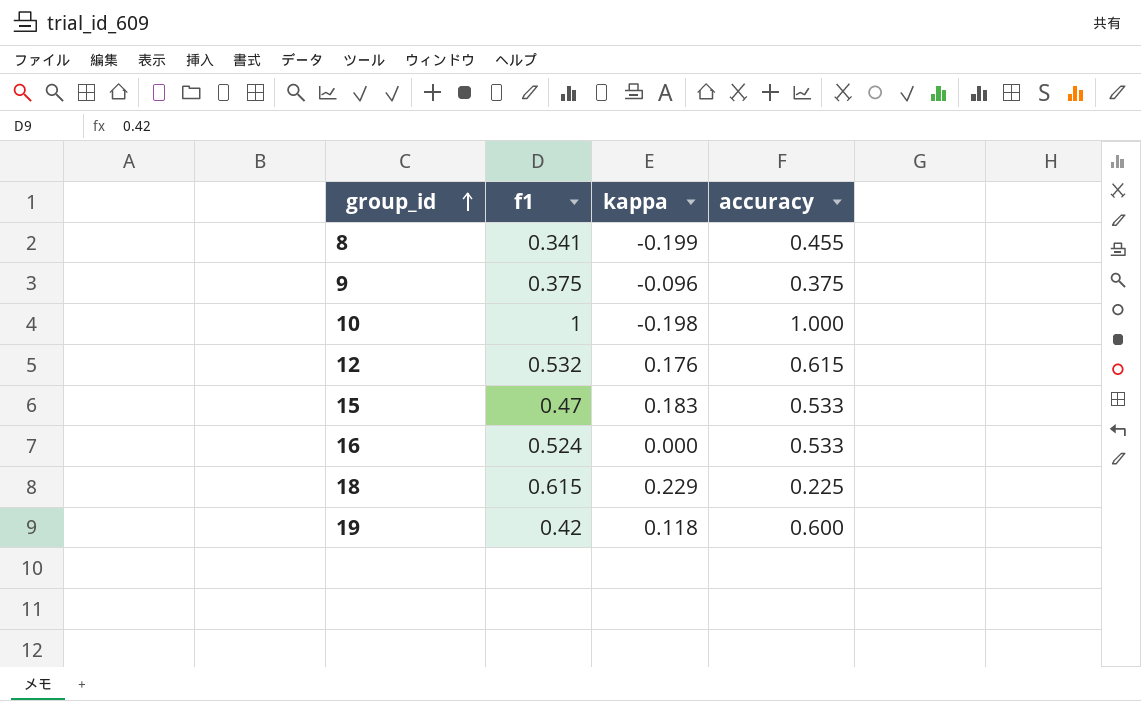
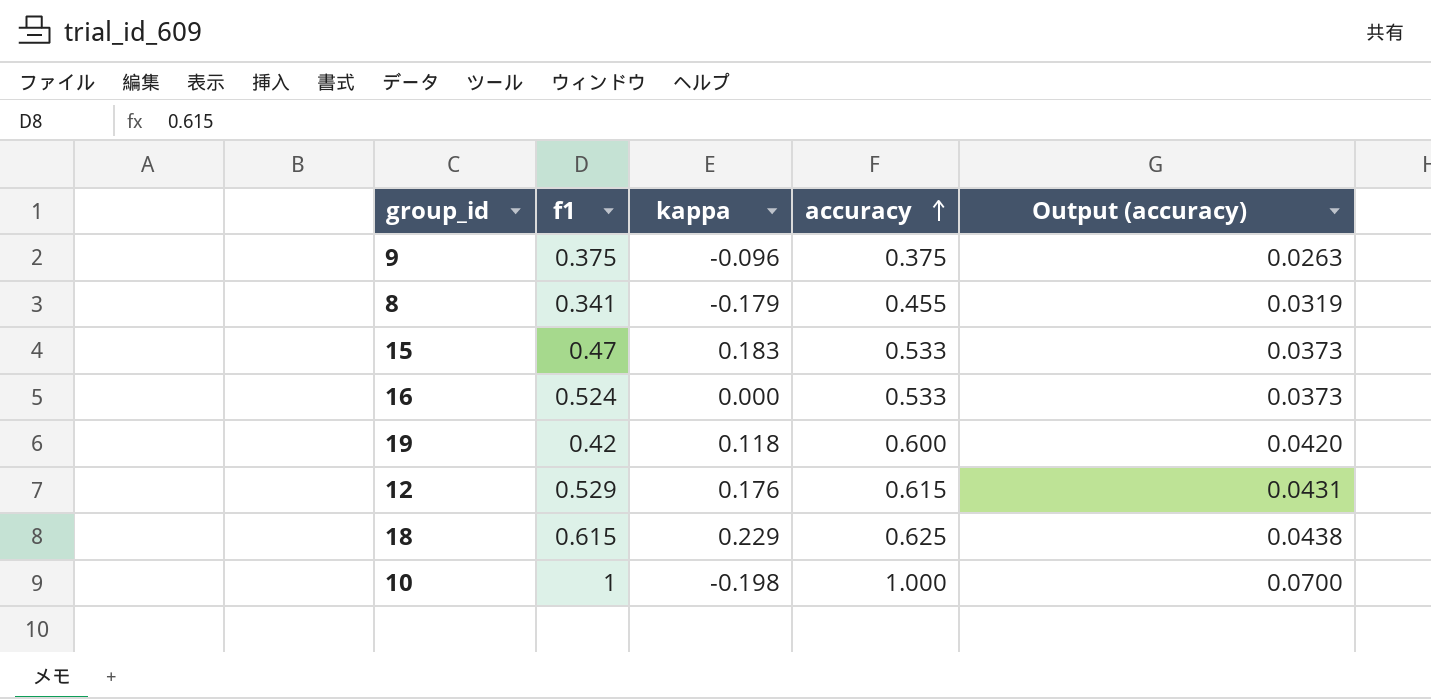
row order: group_id ascending -> accuracy ascending
column Output (accuracy) | formula: none -> [accuracy] * 0.07
8 | kappa: -0.199 -> -0.179
12 | f1: 0.532 -> 0.529
18 | accuracy: 0.225 -> 0.625

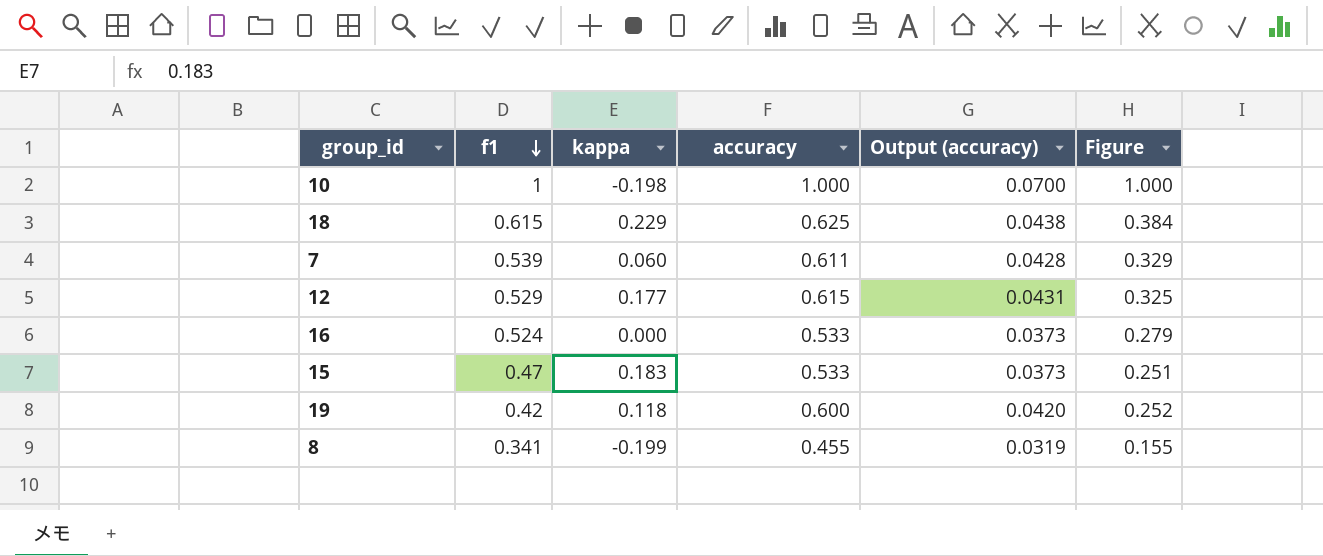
row order: accuracy ascending -> f1 descending
column Figure | formula: none -> [f1] * [accuracy]
row 9: 0.375 | -0.096 | 0.375 | 0.0263 -> none
row 7: none -> 0.539 | 0.060 | 0.611 | 0.0428 | 0.329
12 | kappa: 0.176 -> 0.177
8 | kappa: -0.179 -> -0.199

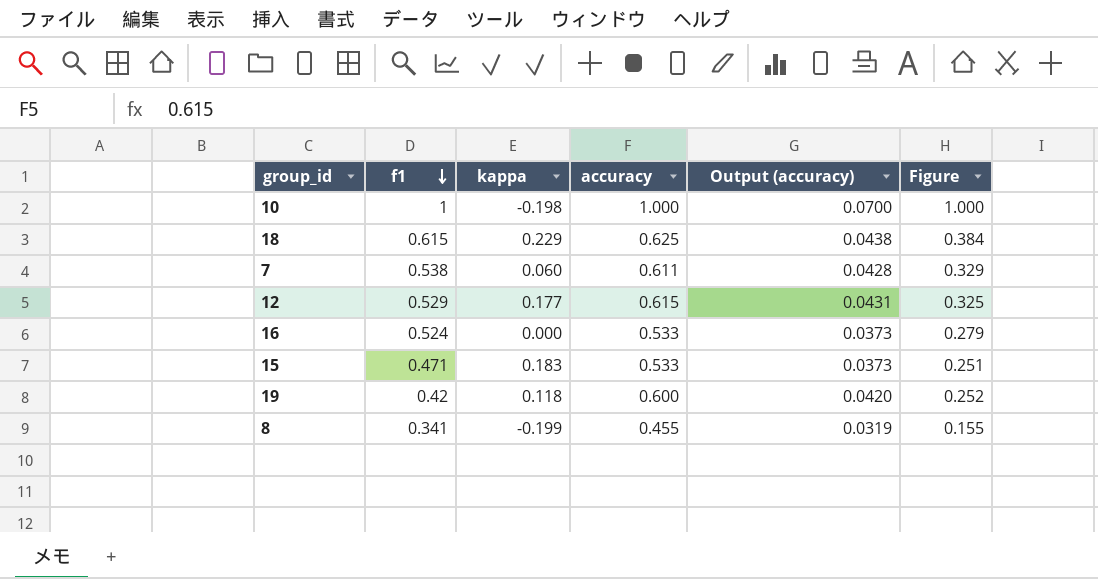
7 | f1: 0.539 -> 0.538
15 | f1: 0.47 -> 0.471

